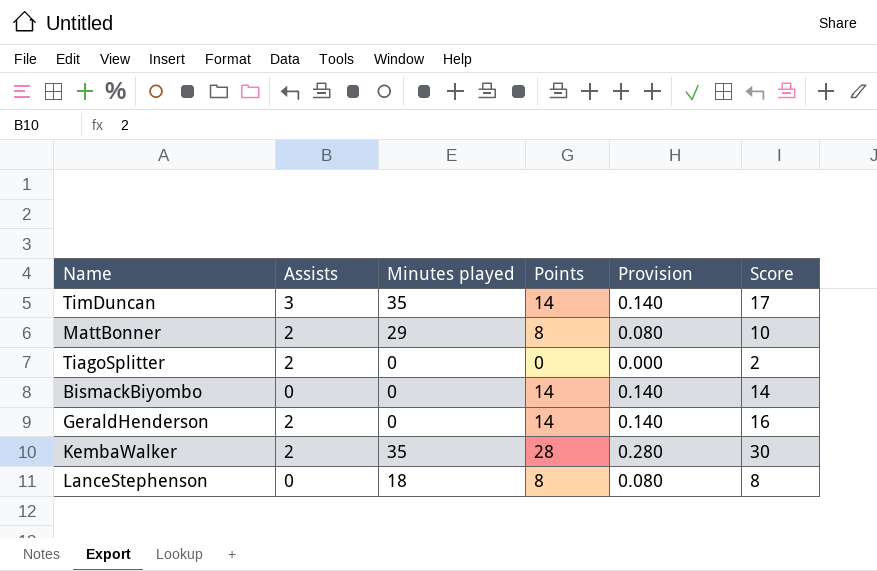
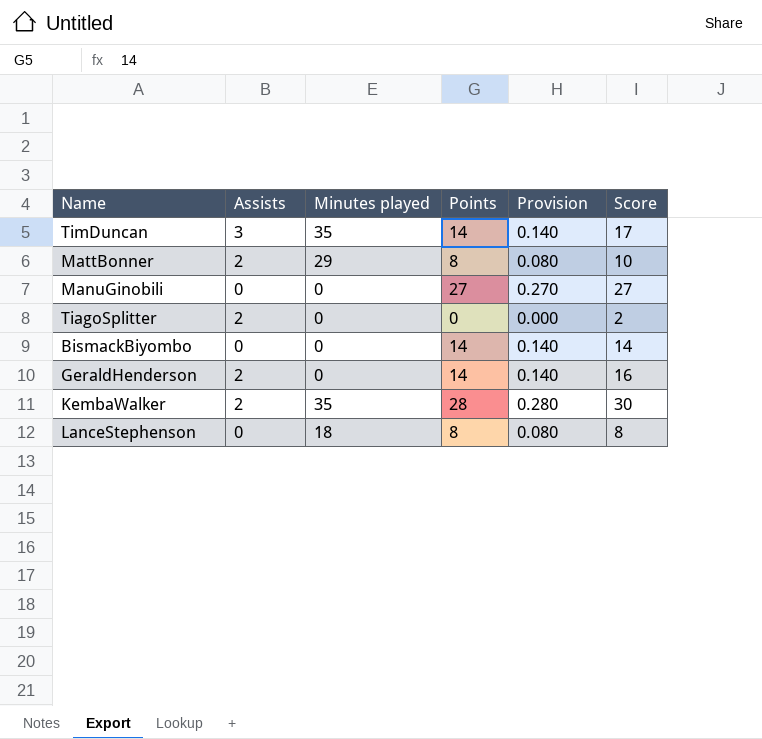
row ManuGinobili: none -> 0 | 0 | 27 | 0.270 | 27

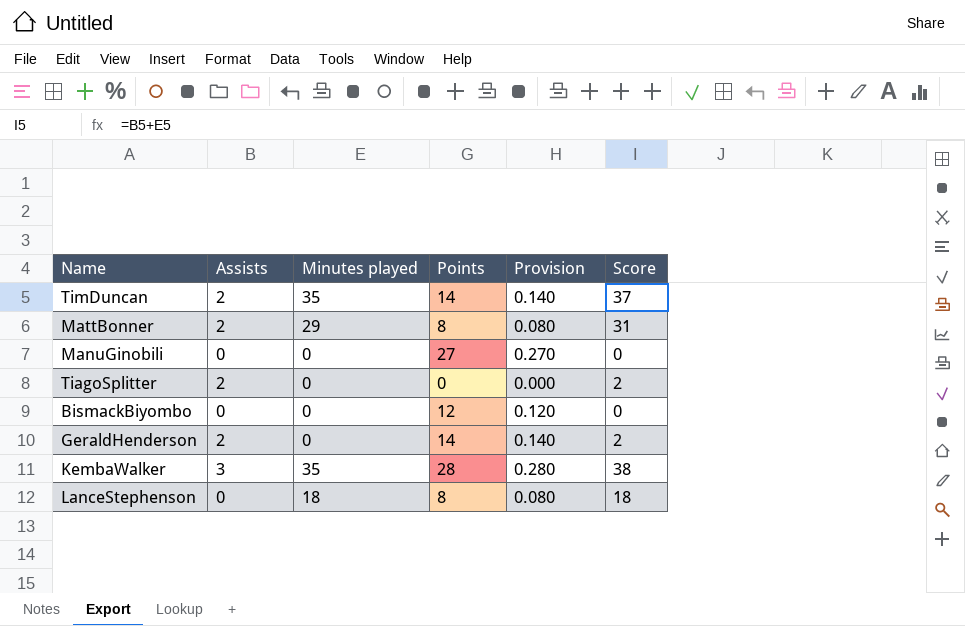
column Score | formula: [Assists] + [Points] -> [Assists] + [Minutes played]
TimDuncan | Assists: 3 -> 2
BismackBiyombo | Points: 14 -> 12
BismackBiyombo | Provision: 0.140 -> 0.120
KembaWalker | Assists: 2 -> 3

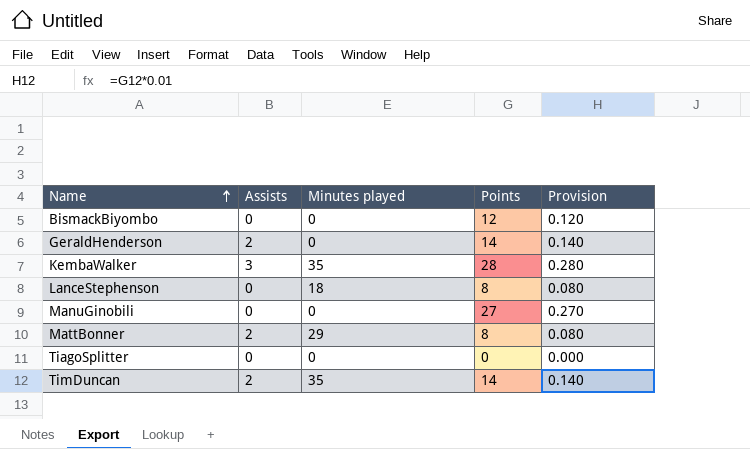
row order: none -> Name ascending
column Score | formula: [Assists] + [Minutes played] -> none
TiagoSplitter | Assists: 2 -> 0

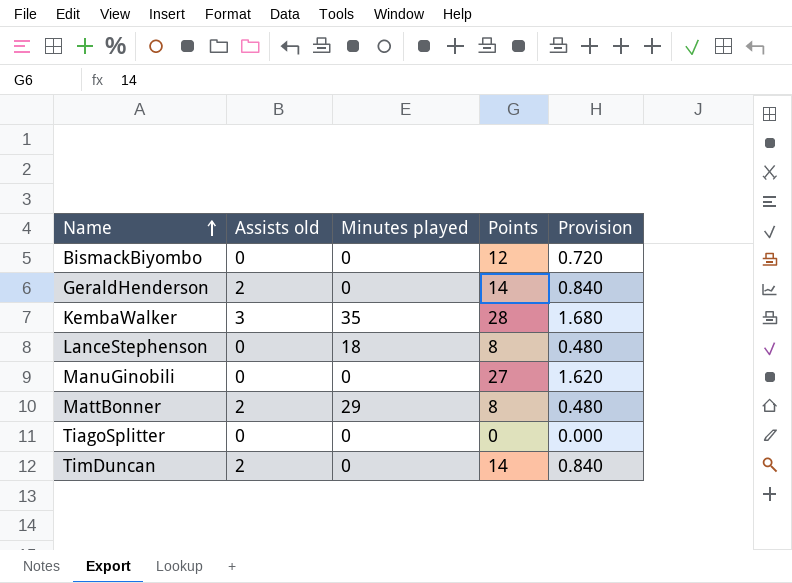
column name: Assists -> Assists old
column Provision | formula: [Points] * 0.01 -> [Points] * 0.06
TimDuncan | Minutes played: 35 -> 0

